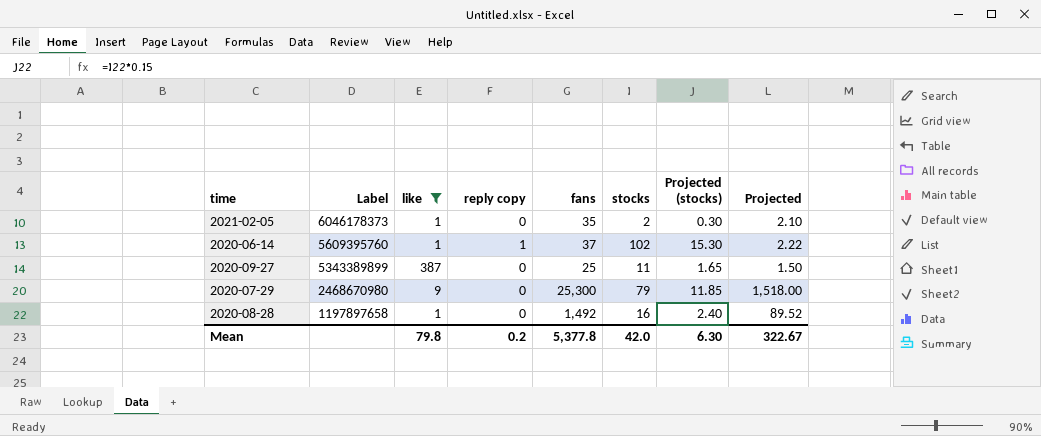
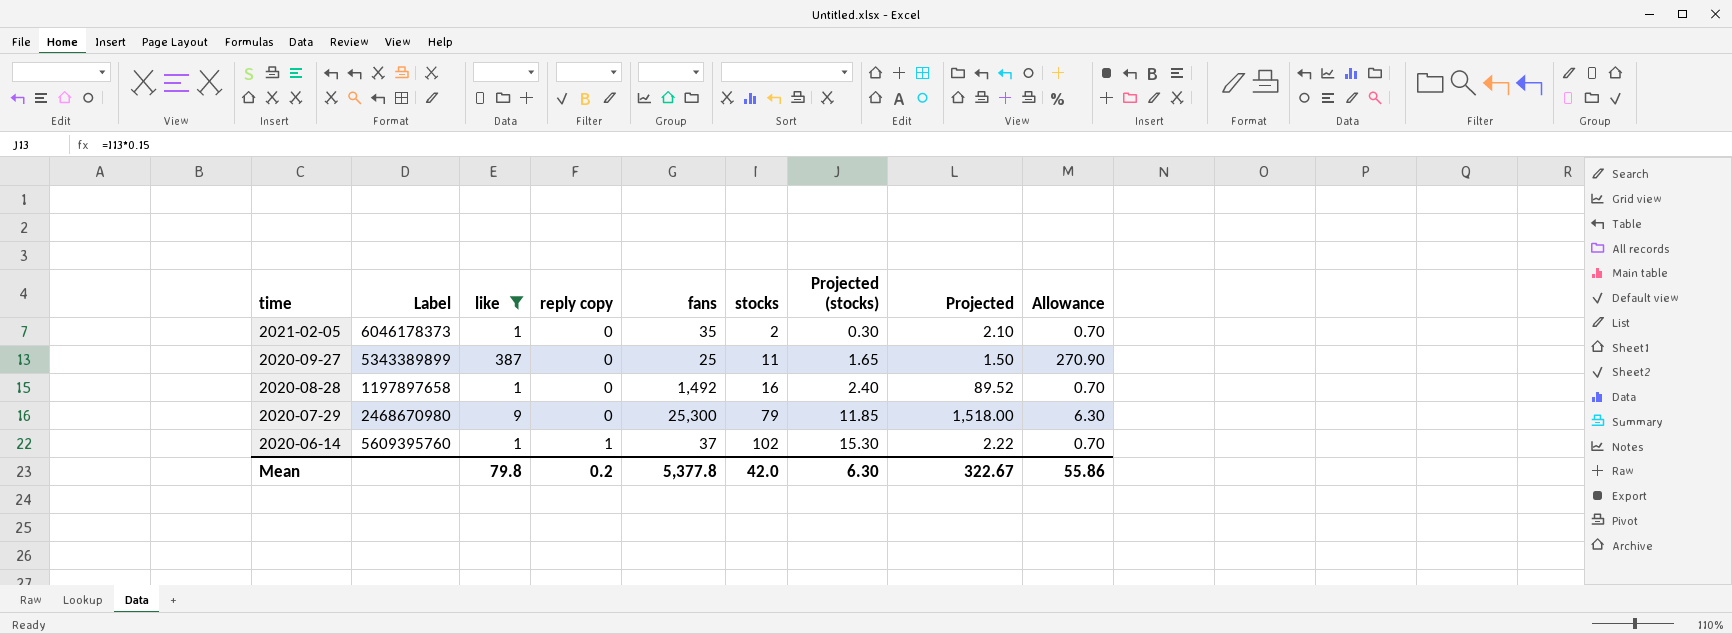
row order: Label descending -> time descending
column Allowance | formula: none -> [like] * 0.7

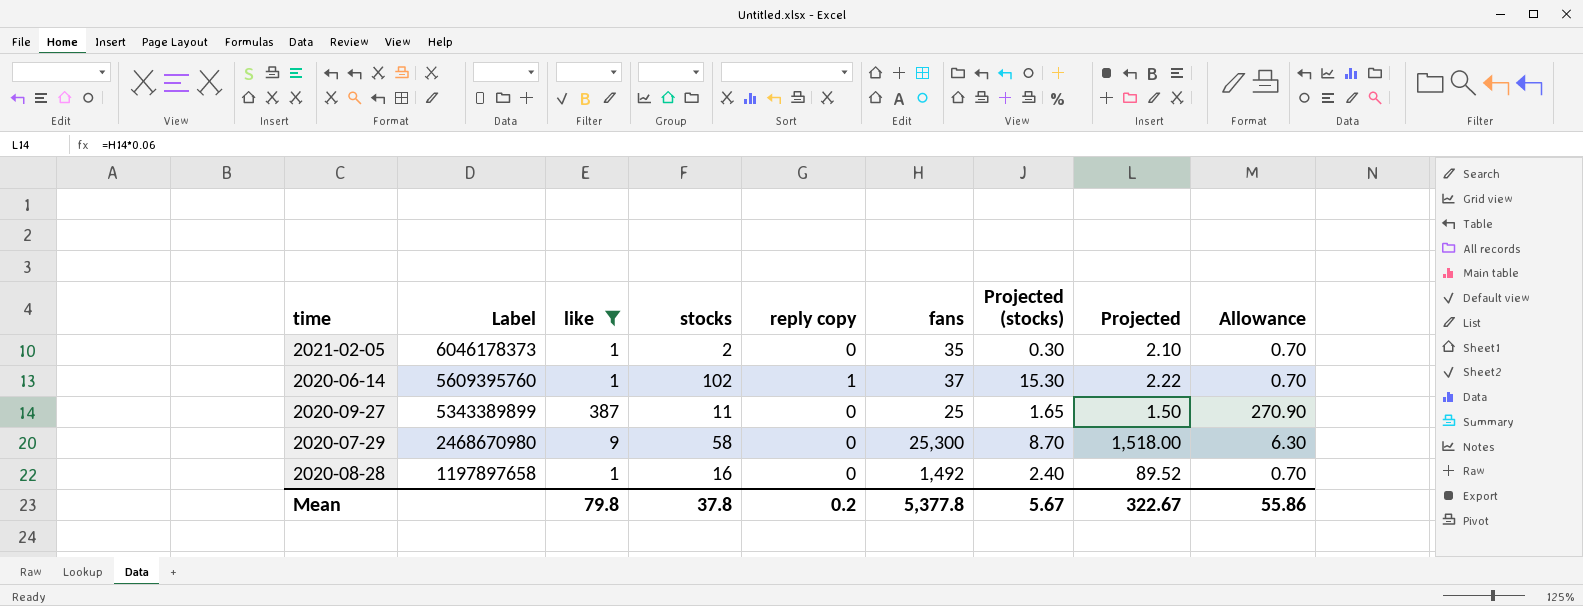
row order: time descending -> Label descending
column stocks | position: 6 -> 4
2020-07-29 | stocks: 79 -> 58
2020-07-29 | Projected (stocks): 11.85 -> 8.70
Mean | stocks: 42.0 -> 37.8
Mean | Projected (stocks): 6.30 -> 5.67

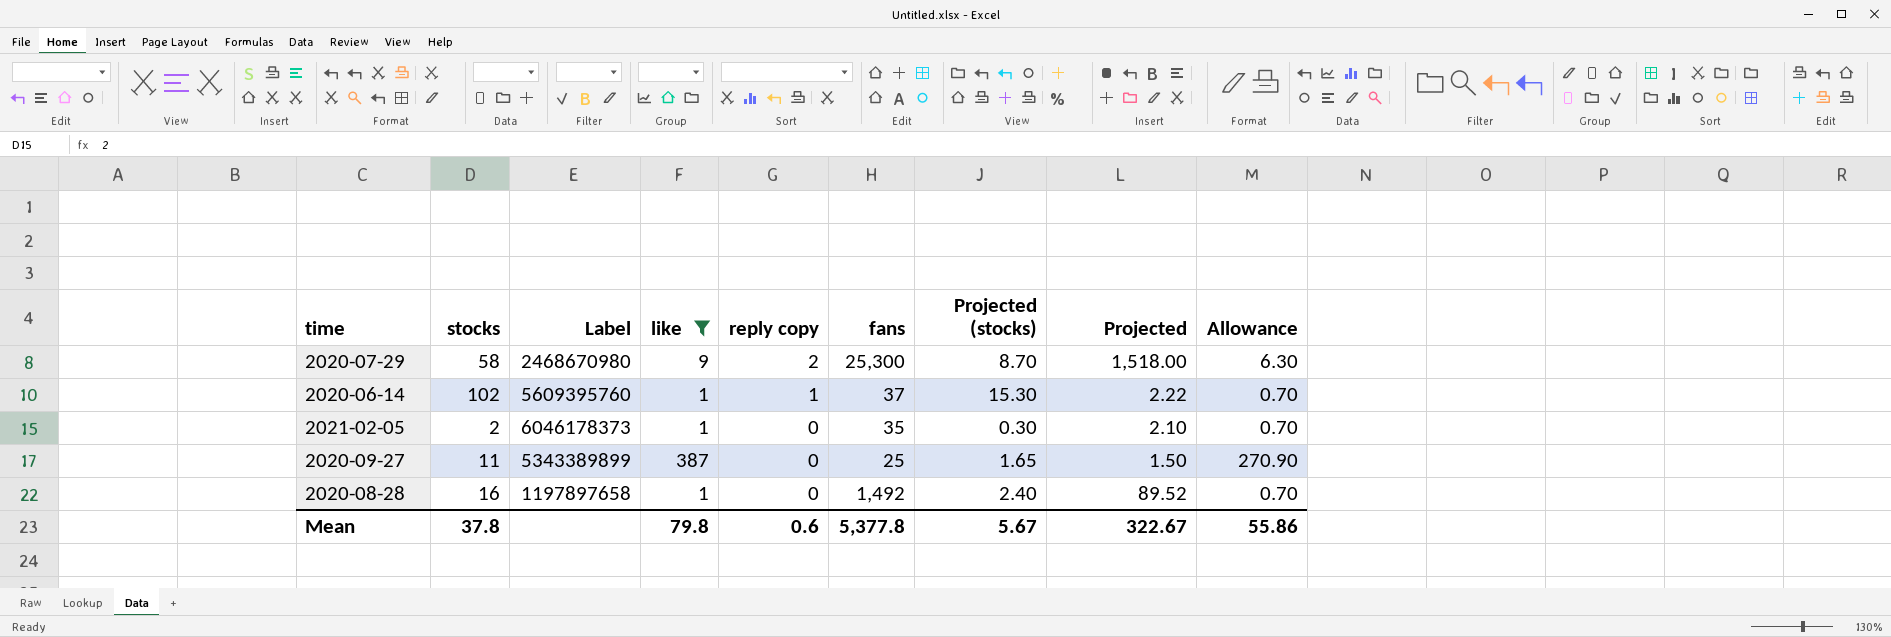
row order: Label descending -> reply copy descending
column stocks | position: 4 -> 2
2020-07-29 | reply copy: 0 -> 2
Mean | reply copy: 0.2 -> 0.6

